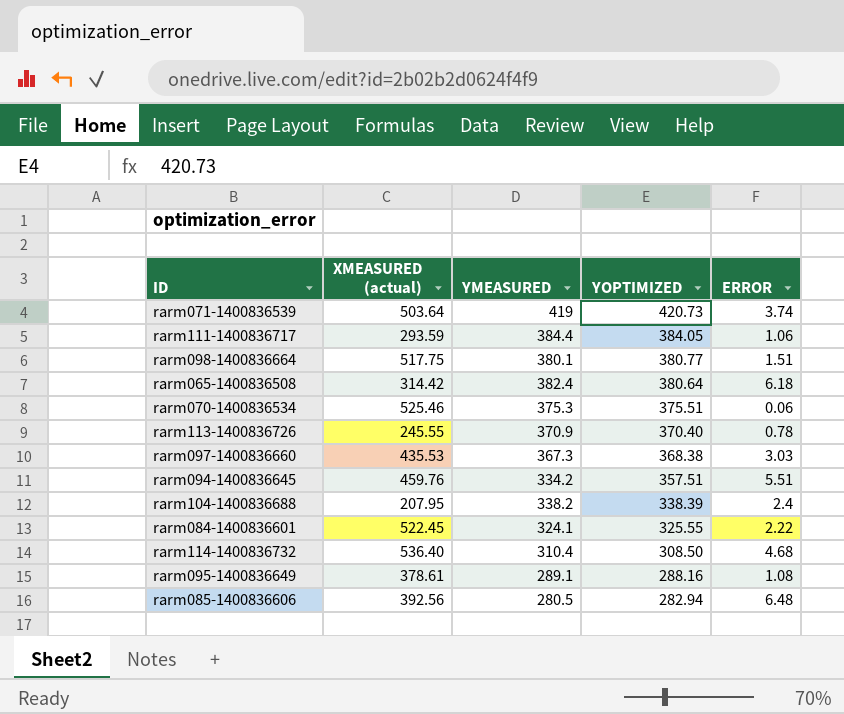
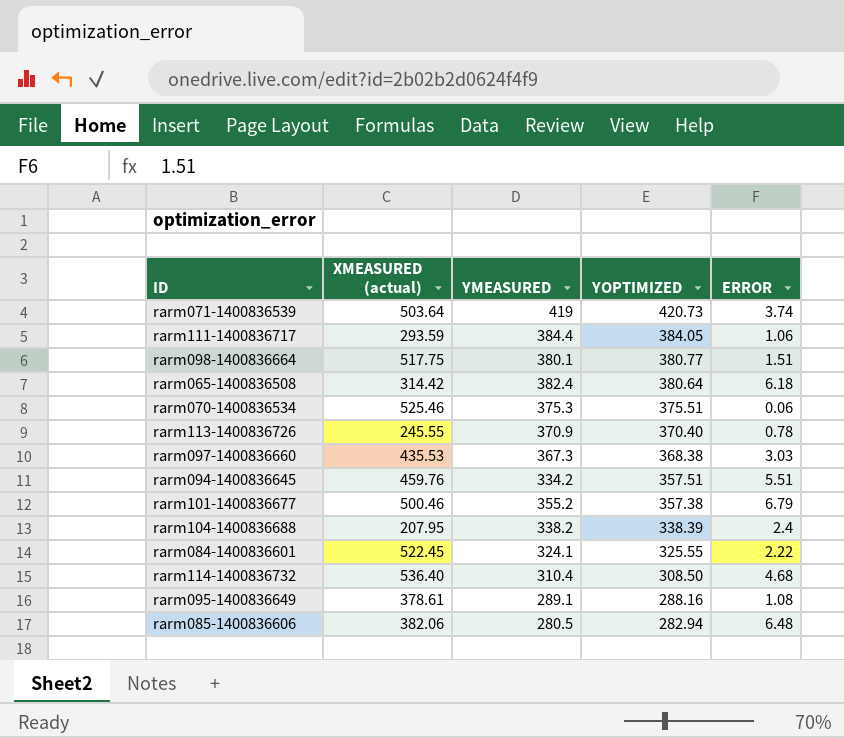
row rarm101-1400836677: none -> 500.46 | 355.2 | 357.38 | 6.79
rarm085-1400836606 | XMEASURED (actual): 392.56 -> 382.06

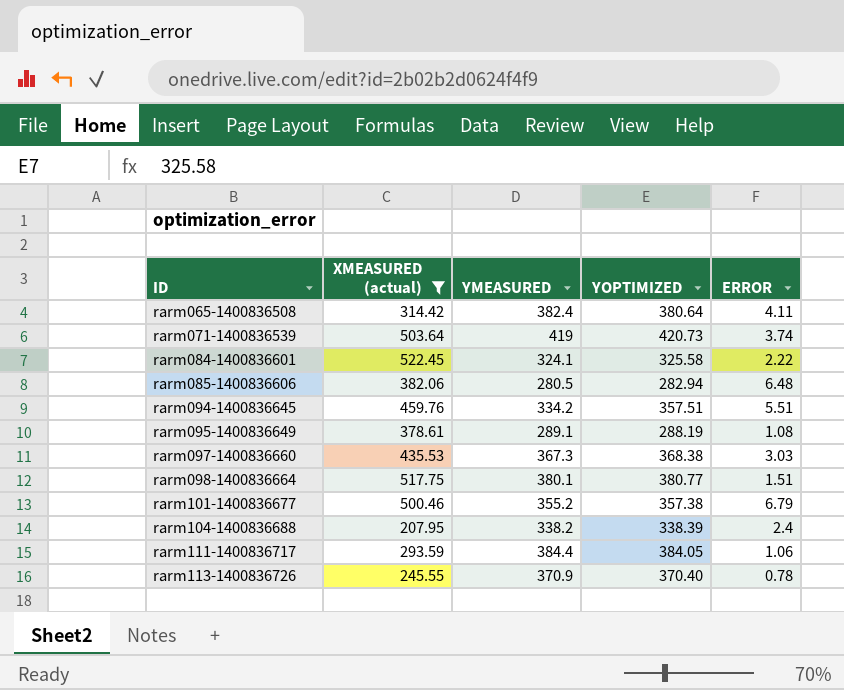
filter: none -> XMEASURED (actual) <= 522.45
row order: YOPTIMIZED descending -> ID ascending
rarm065-1400836508 | ERROR: 6.18 -> 4.11
rarm084-1400836601 | YOPTIMIZED: 325.55 -> 325.58
rarm095-1400836649 | YOPTIMIZED: 288.16 -> 288.19

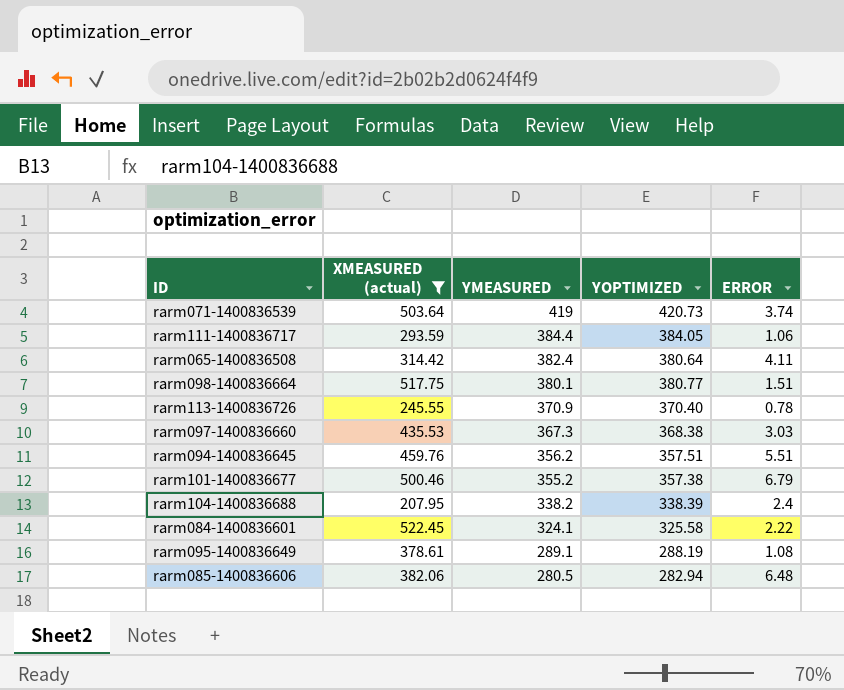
row order: ID ascending -> YMEASURED descending
rarm094-1400836645 | YMEASURED: 334.2 -> 356.2

